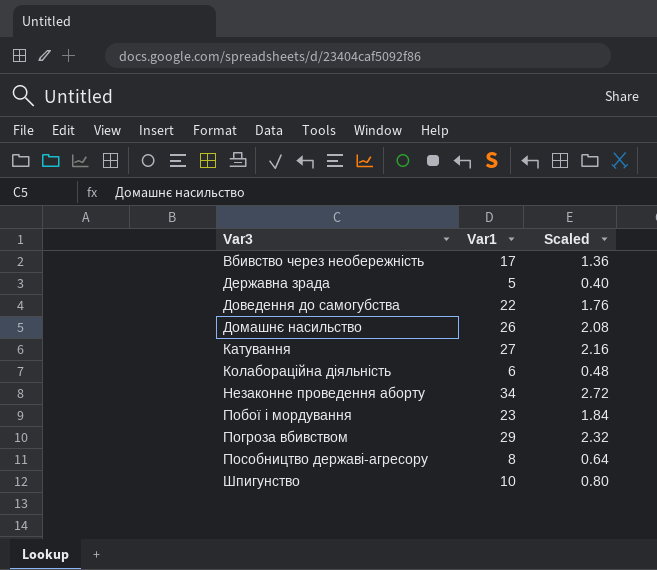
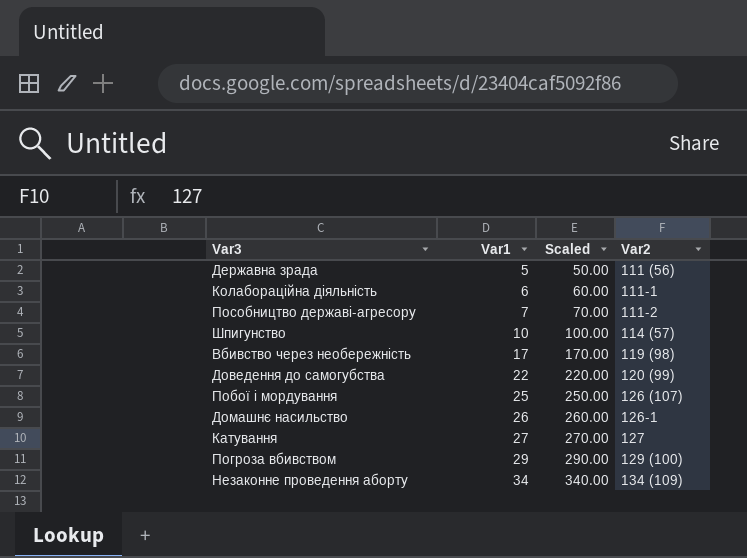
row order: Var3 ascending -> Var1 ascending
column Scaled | formula: [Var1] * 0.08 -> [Var1] * 10
column Var2 | position: none -> 4
Пособництво державі-агресору | Var1: 8 -> 7
Побої і мордування | Var1: 23 -> 25

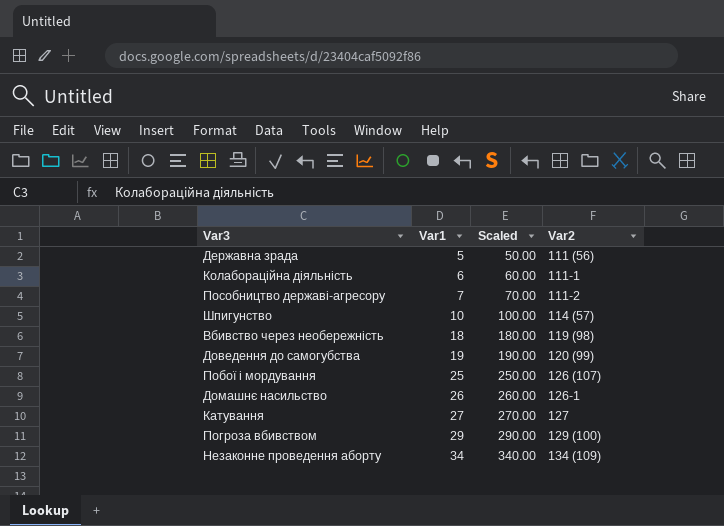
Вбивство через необережність | Var1: 17 -> 18
Вбивство через необережність | Scaled: 170.00 -> 180.00
Доведення до самогубства | Var1: 22 -> 19
Доведення до самогубства | Scaled: 220.00 -> 190.00

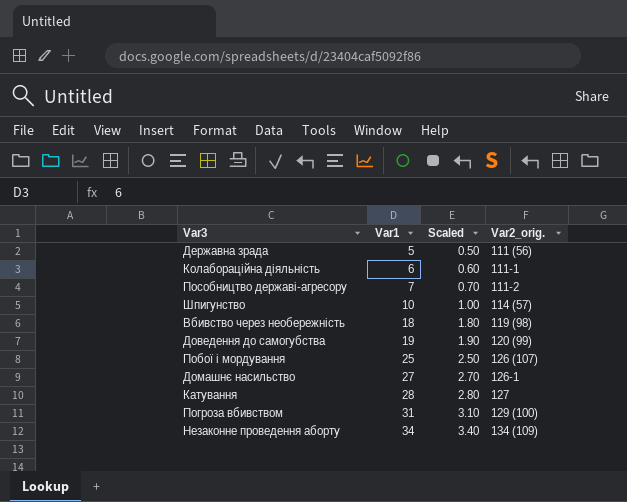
column Scaled | formula: [Var1] * 10 -> [Var1] * 0.1
column name: Var2 -> Var2_orig.
Домашнє насильство | Var1: 26 -> 27
Катування | Var1: 27 -> 28
Погроза вбивством | Var1: 29 -> 31

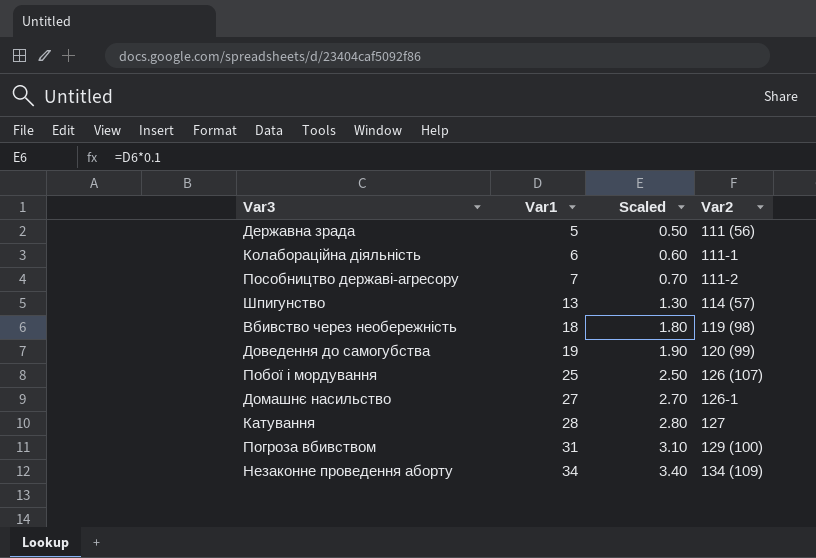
column name: Var2_orig. -> Var2
Шпигунство | Var1: 10 -> 13
Шпигунство | Scaled: 1.00 -> 1.30

